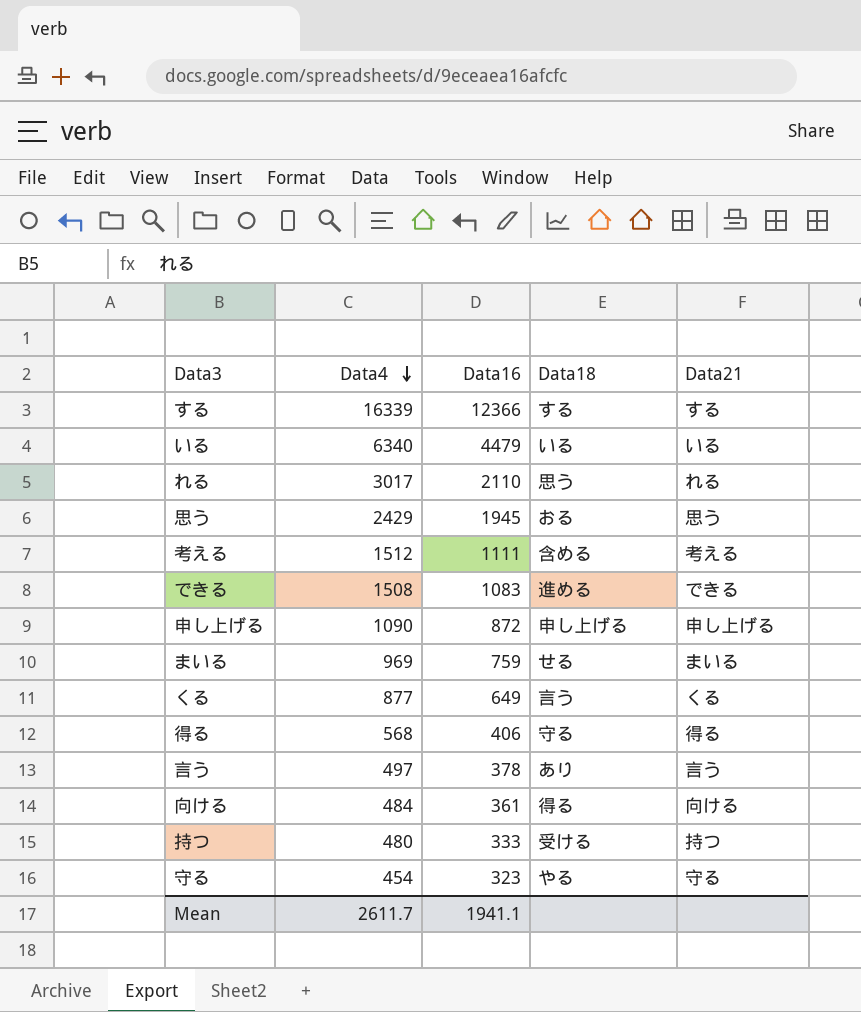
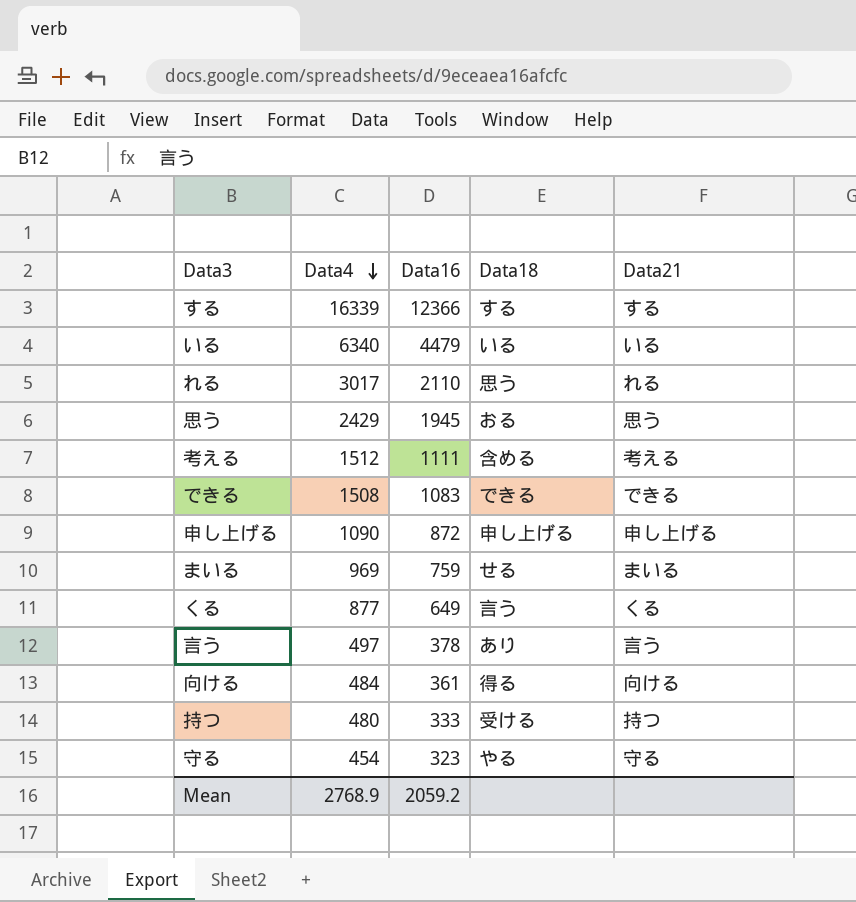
row 得る: 568 | 406 | 守る | 得る -> none
できる | Data18: 進める -> できる
Mean | Data4: 2611.7 -> 2768.9
Mean | Data16: 1941.1 -> 2059.2

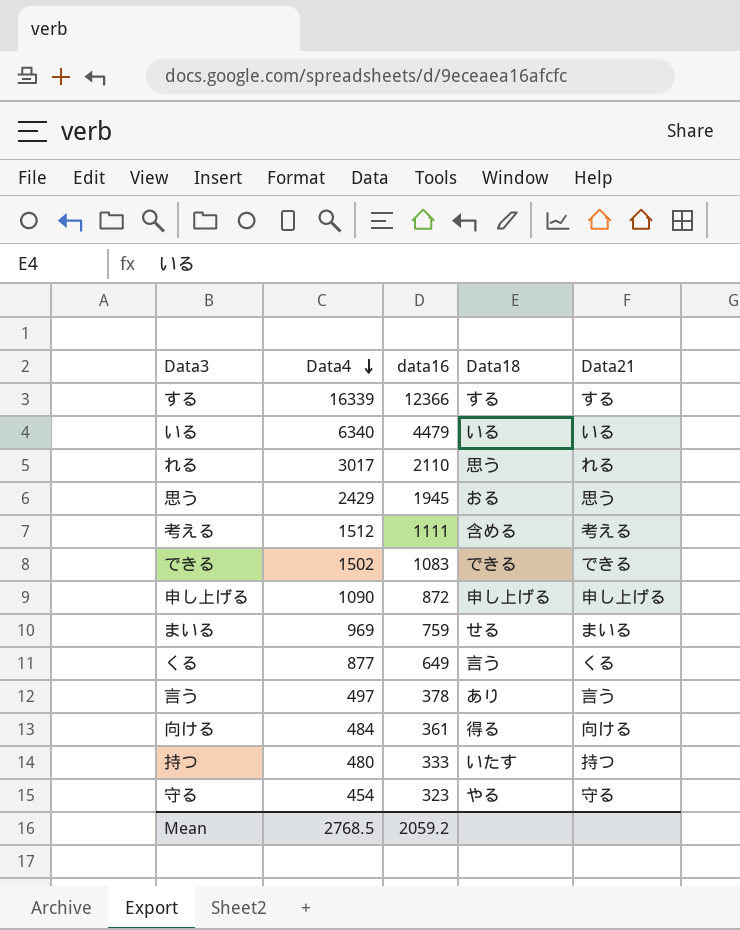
column name: Data16 -> data16
できる | Data4: 1508 -> 1502
持つ | Data18: 受ける -> いたす
Mean | Data4: 2768.9 -> 2768.5

